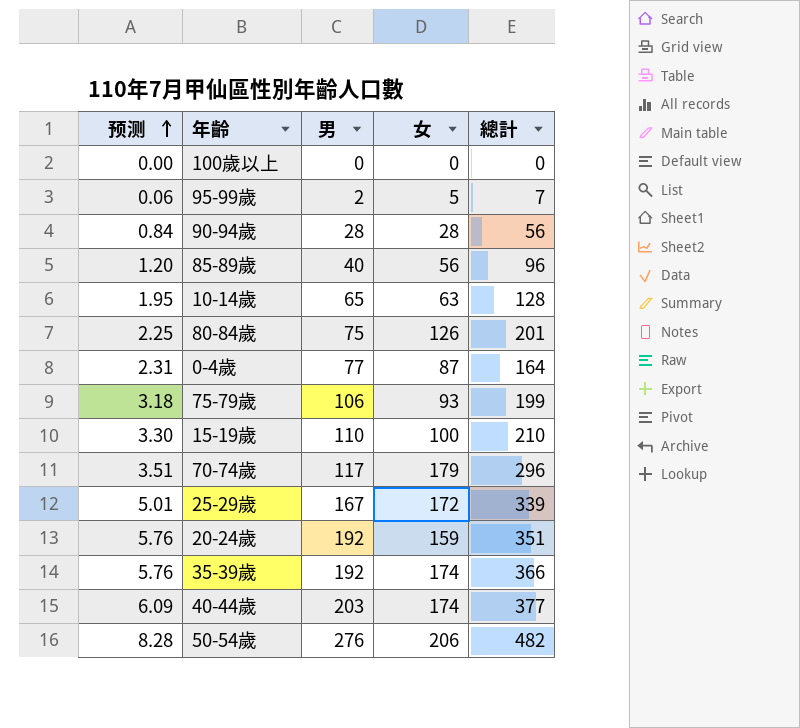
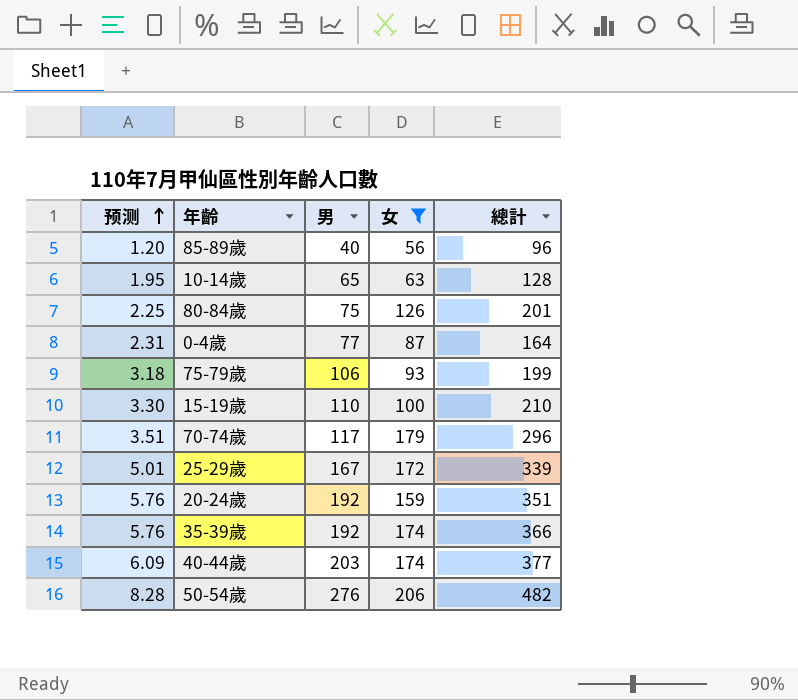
filter: none -> 女 >= 56

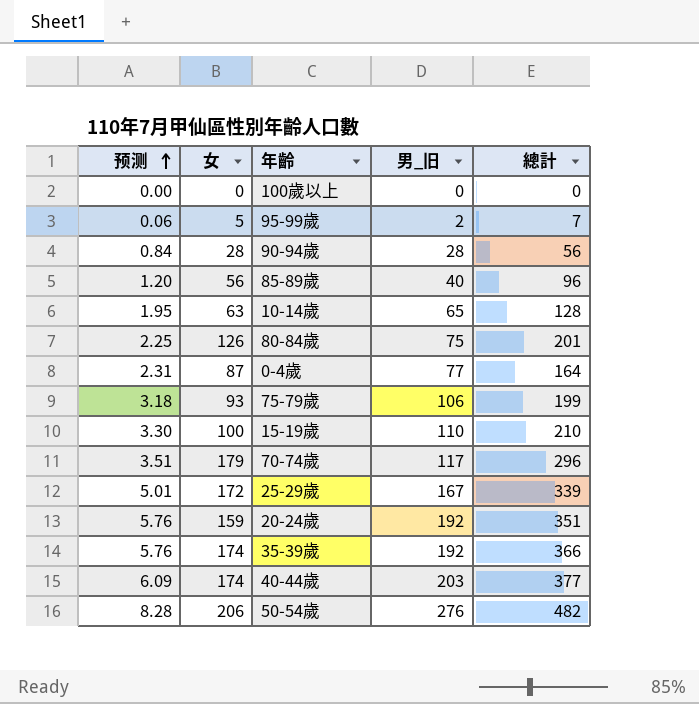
filter: 女 >= 56 -> none
column 女 | position: 4 -> 2
column name: 男 -> 男_旧

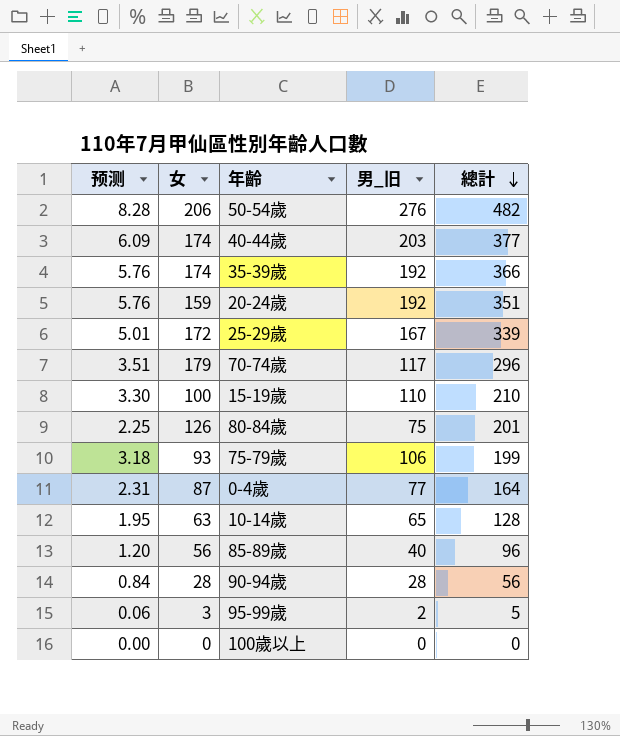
row order: 预测 ascending -> 總計 descending
95-99歲 | 女: 5 -> 3
95-99歲 | 總計: 7 -> 5

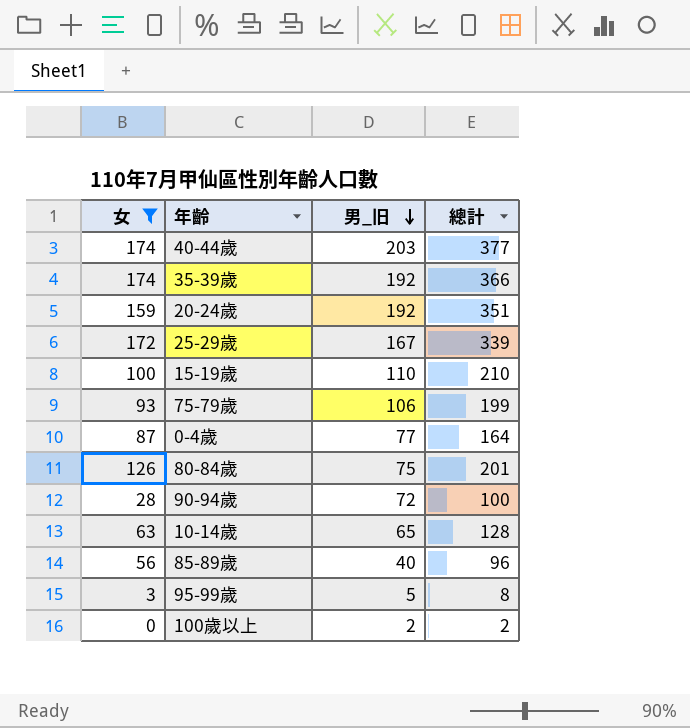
filter: none -> 女 <= 174
row order: 總計 descending -> 男_旧 descending
column 预测 | formula: [男_旧] * 0.03 -> none
90-94歲 | 男_旧: 28 -> 72
90-94歲 | 總計: 56 -> 100
95-99歲 | 男_旧: 2 -> 5
95-99歲 | 總計: 5 -> 8
100歲以上 | 男_旧: 0 -> 2
100歲以上 | 總計: 0 -> 2

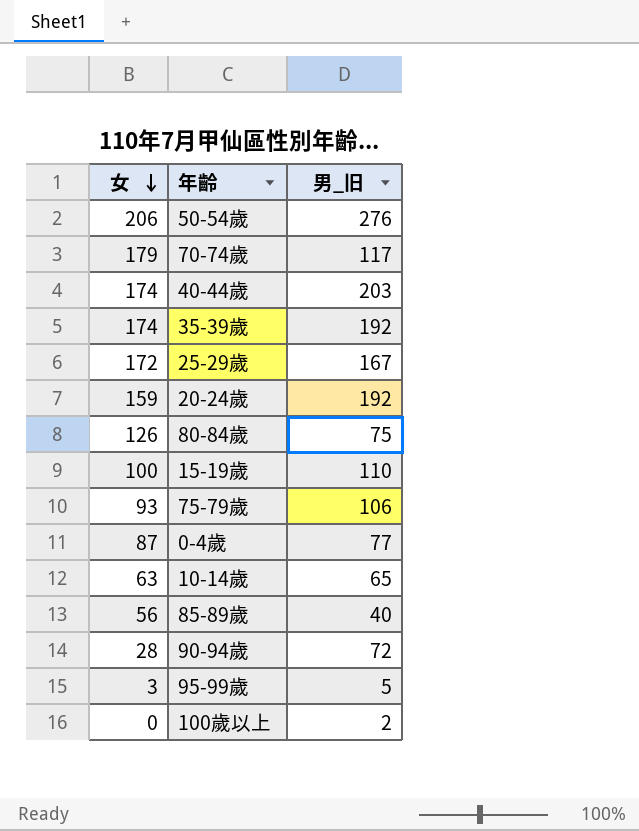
filter: 女 <= 174 -> none
row order: 男_旧 descending -> 女 descending
column 總計 | formula: [女] + [男_旧] -> none

